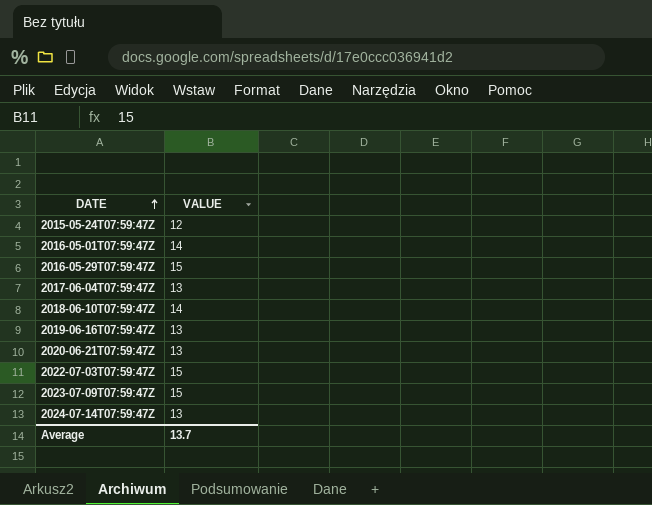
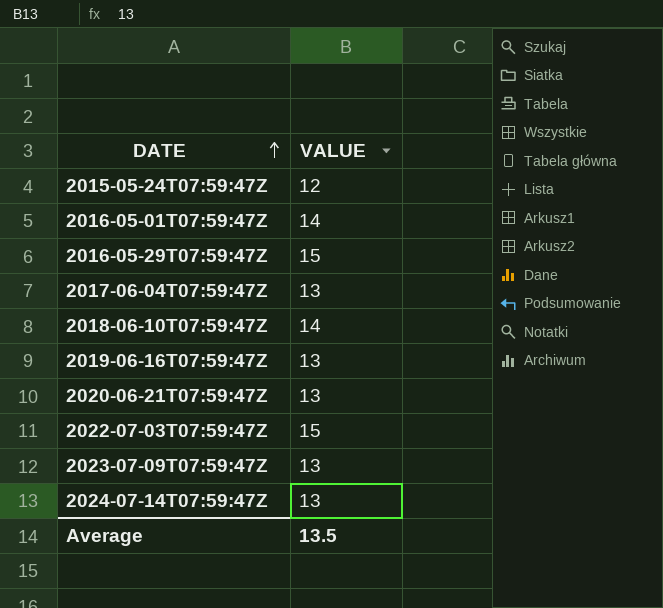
2023-07-09T07:59:47Z | VALUE: 15 -> 13
Average | VALUE: 13.7 -> 13.5

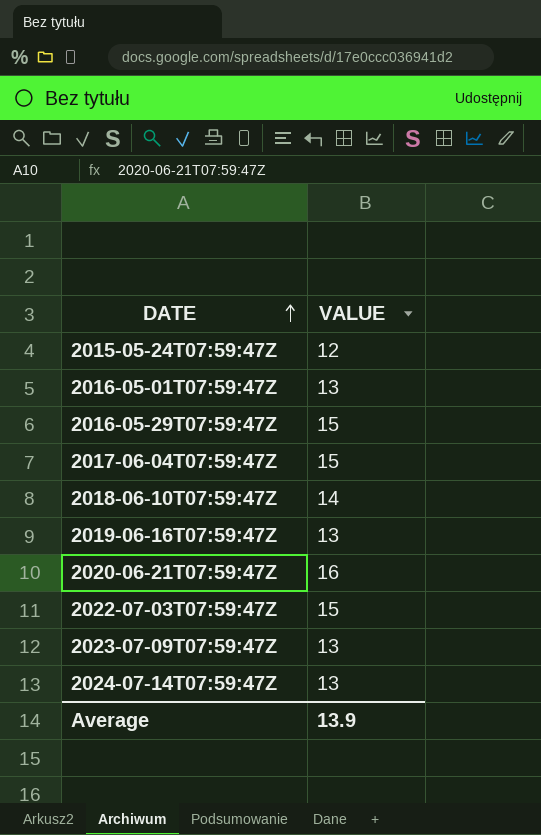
2016-05-01T07:59:47Z | VALUE: 14 -> 13
2017-06-04T07:59:47Z | VALUE: 13 -> 15
2020-06-21T07:59:47Z | VALUE: 13 -> 16
Average | VALUE: 13.5 -> 13.9

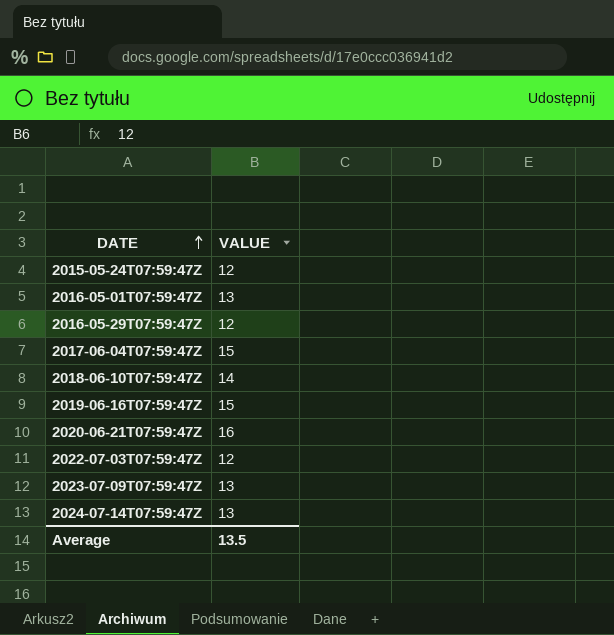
2016-05-29T07:59:47Z | VALUE: 15 -> 12
2019-06-16T07:59:47Z | VALUE: 13 -> 15
2022-07-03T07:59:47Z | VALUE: 15 -> 12
Average | VALUE: 13.9 -> 13.5

